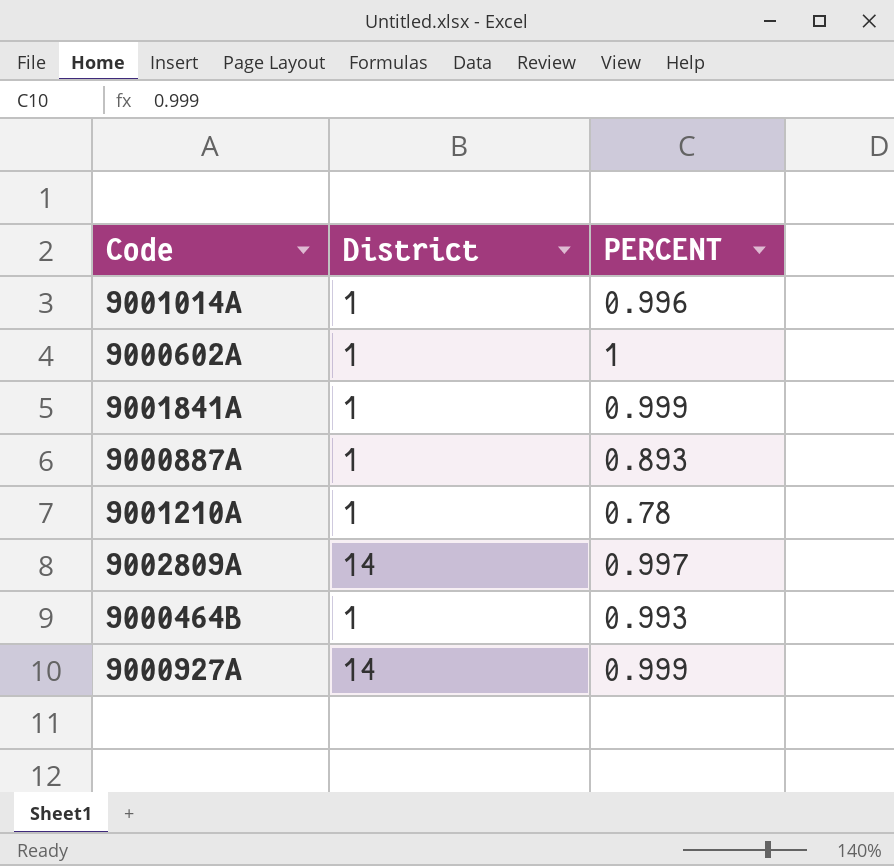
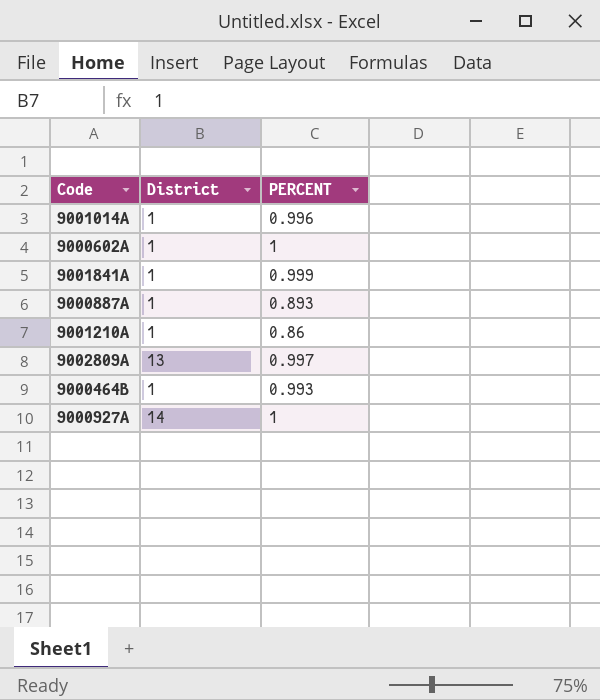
9001210A | PERCENT: 0.78 -> 0.86
9002809A | District: 14 -> 13
9000927A | PERCENT: 0.999 -> 1

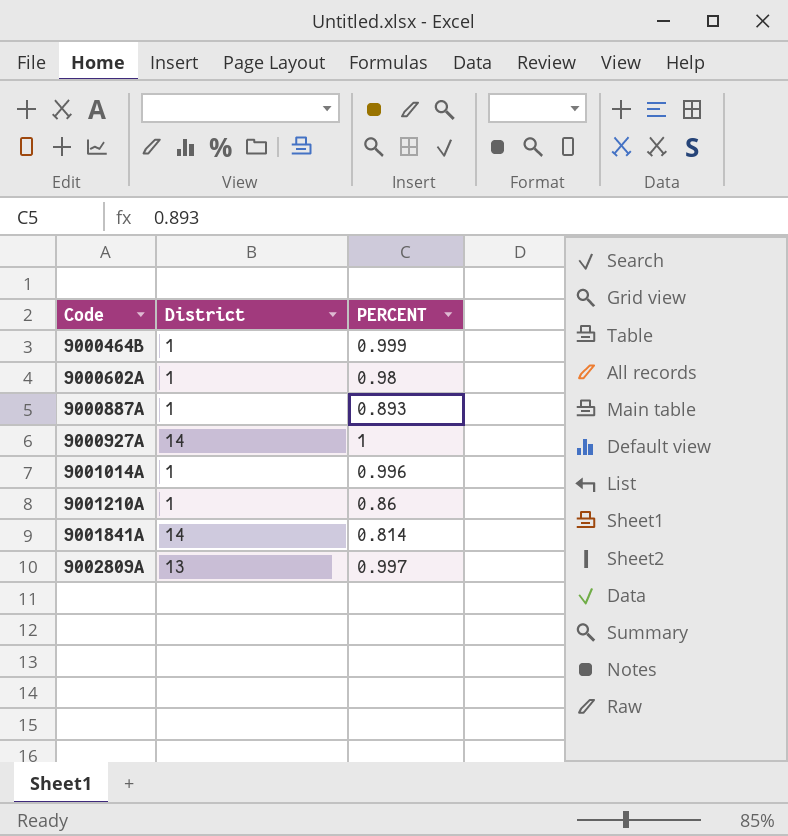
row order: none -> Code ascending
9000464B | PERCENT: 0.993 -> 0.999
9000602A | PERCENT: 1 -> 0.98
9001841A | District: 1 -> 14
9001841A | PERCENT: 0.999 -> 0.814

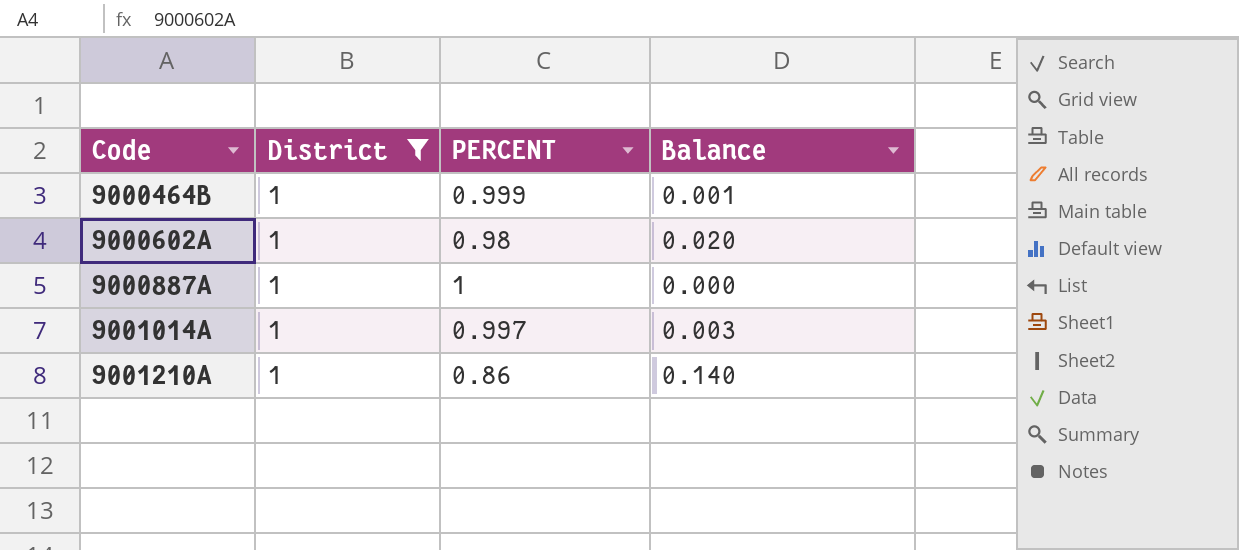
filter: none -> District = 1
column Balance | formula: none -> [District] - [PERCENT]
9000887A | PERCENT: 0.893 -> 1
9001014A | PERCENT: 0.996 -> 0.997

